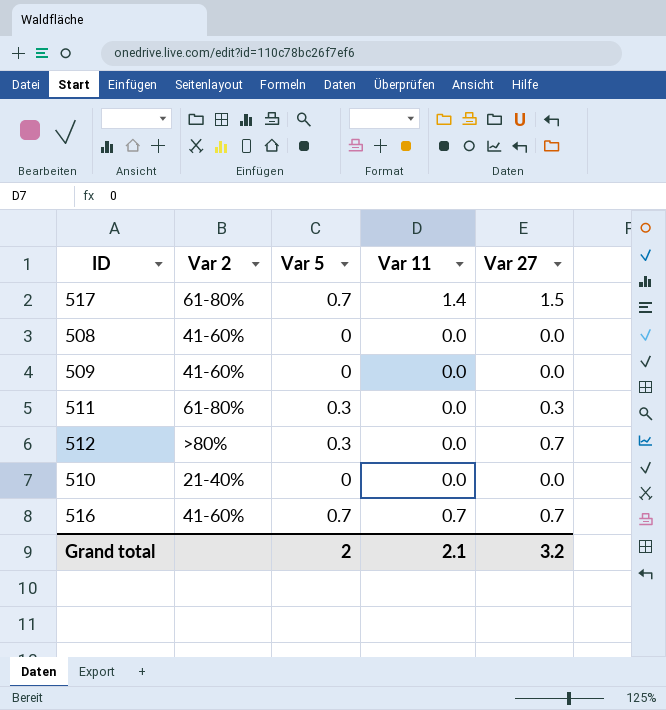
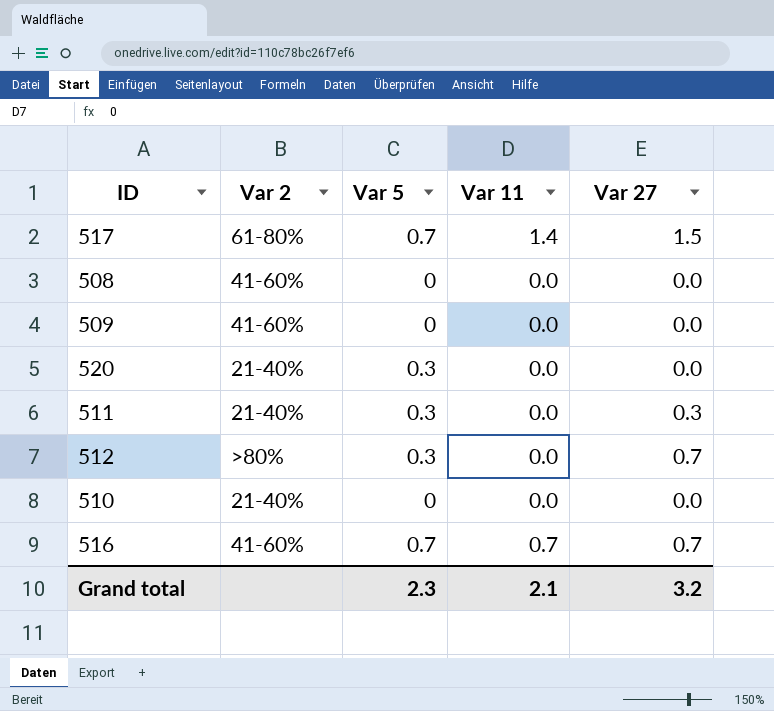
row 520: none -> 21-40% | 0.3 | 0.0 | 0.0
511 | Var 2: 61-80% -> 21-40%
Grand total | Var 5: 2 -> 2.3

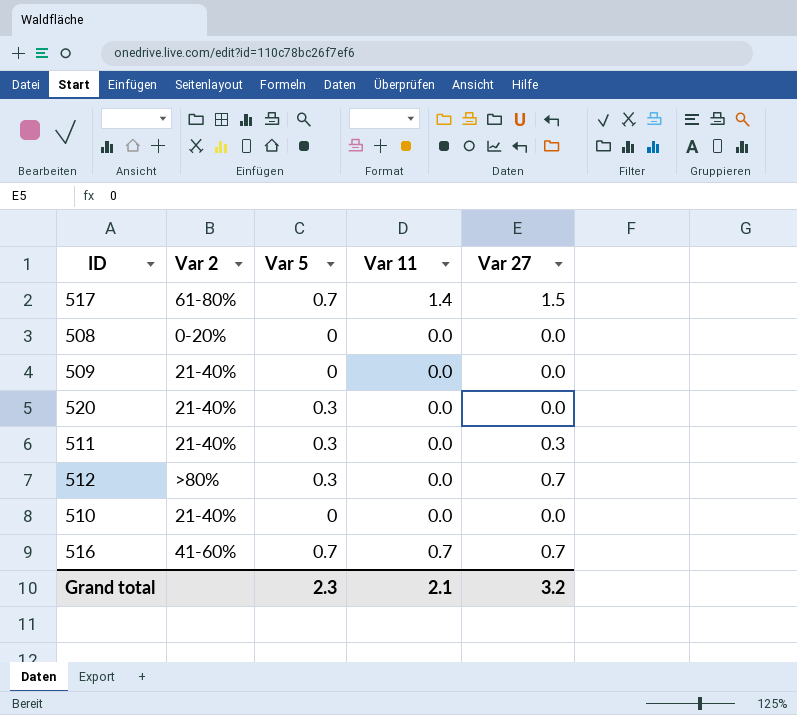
508 | Var 2: 41-60% -> 0-20%
509 | Var 2: 41-60% -> 21-40%

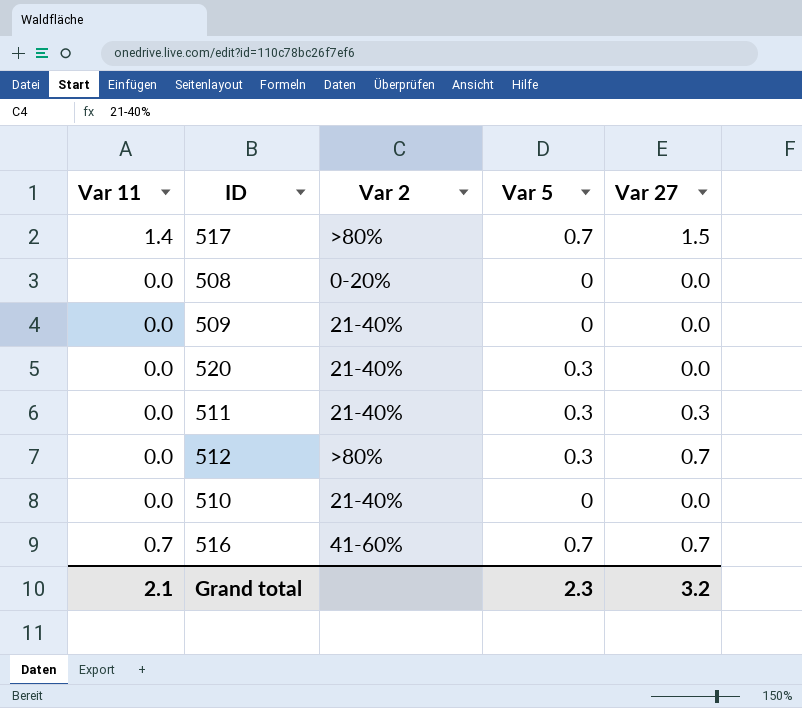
column Var 11 | position: 4 -> 1
517 | Var 2: 61-80% -> >80%

